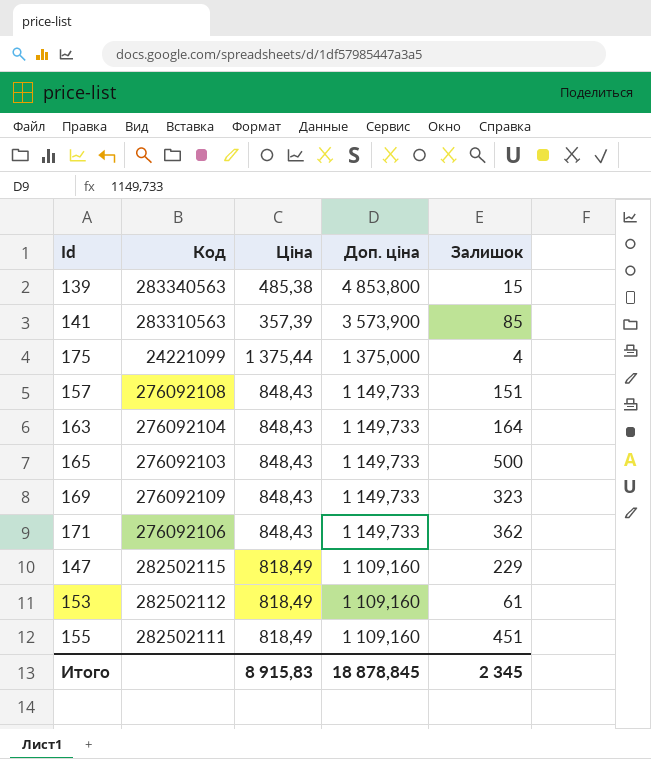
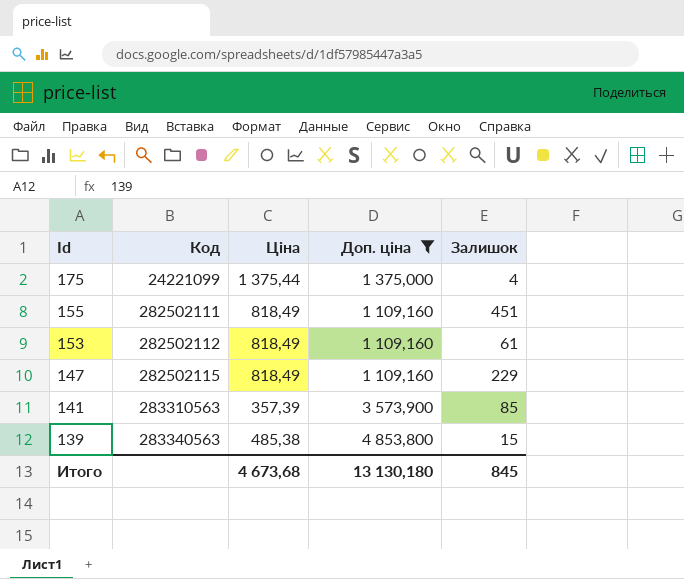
filter: none -> Доп. ціна != 1 149,733
row order: Доп. ціна descending -> Id descending
Итого | Ціна: 8 915,83 -> 4 673,68
Итого | Доп. ціна: 18 878,845 -> 13 130,180
Итого | Залишок: 2 345 -> 845

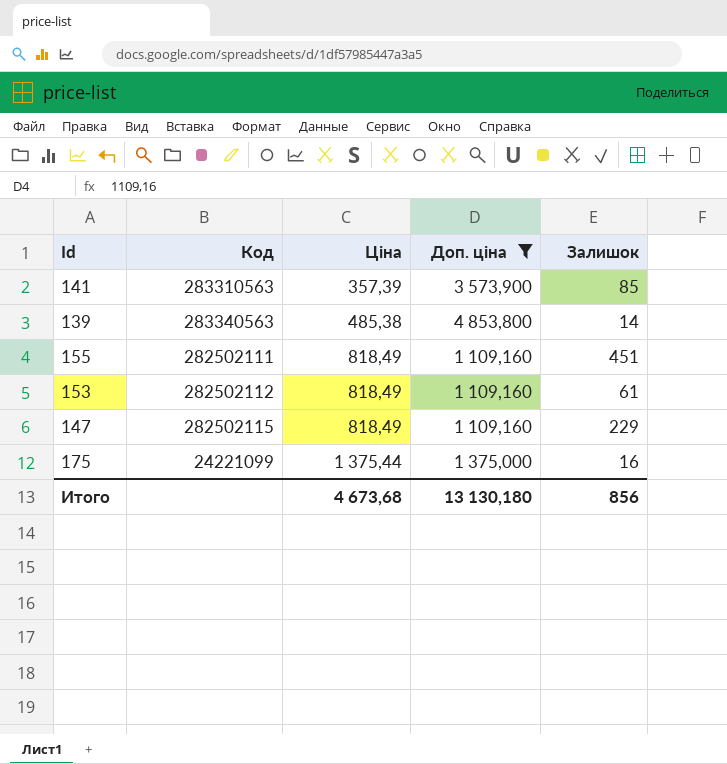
row order: Id descending -> Ціна ascending
139 | Залишок: 15 -> 14
175 | Залишок: 4 -> 16
Итого | Залишок: 845 -> 856

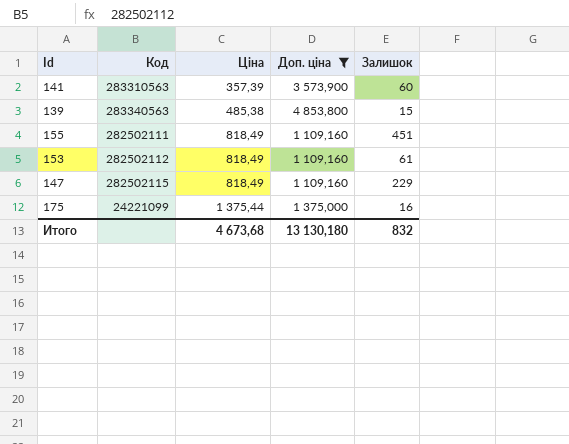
141 | Залишок: 85 -> 60
139 | Залишок: 14 -> 15
Итого | Залишок: 856 -> 832

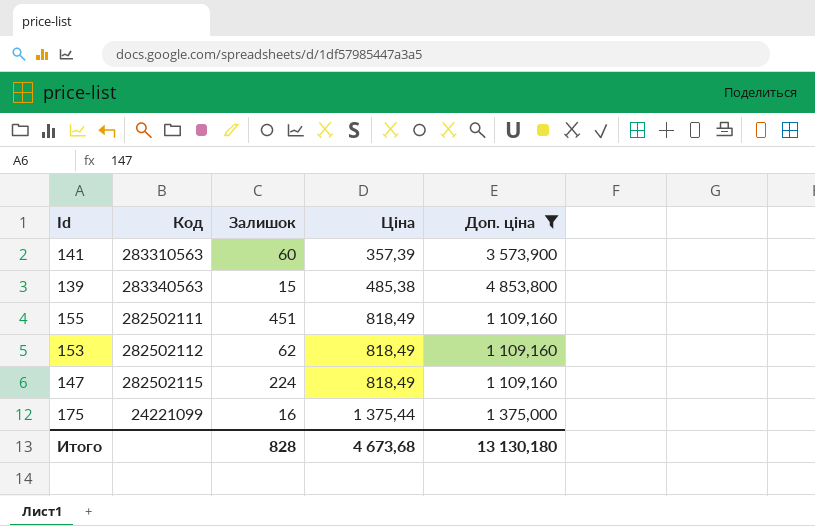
column Залишок | position: 5 -> 3
153 | Залишок: 61 -> 62
147 | Залишок: 229 -> 224
Итого | Залишок: 832 -> 828

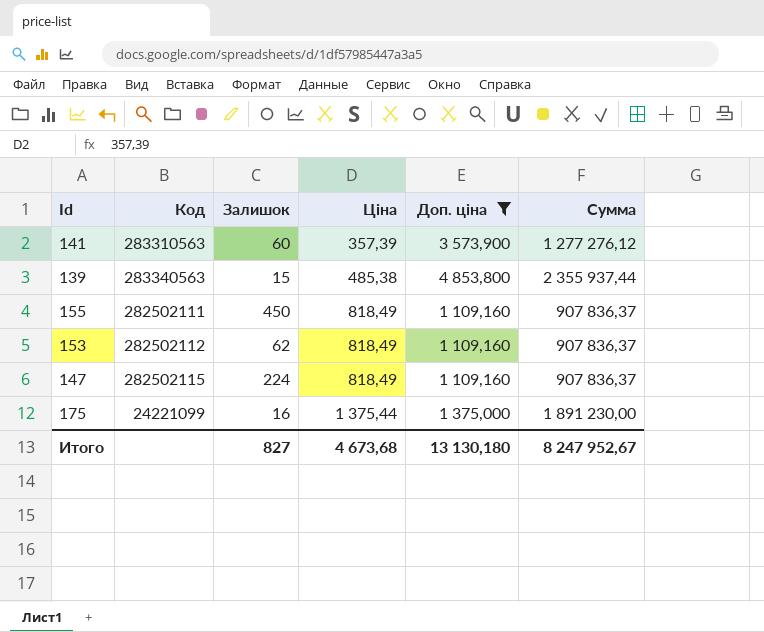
column Сумма | formula: none -> [Ціна] * [Доп. ціна]
155 | Залишок: 451 -> 450
Итого | Залишок: 828 -> 827

